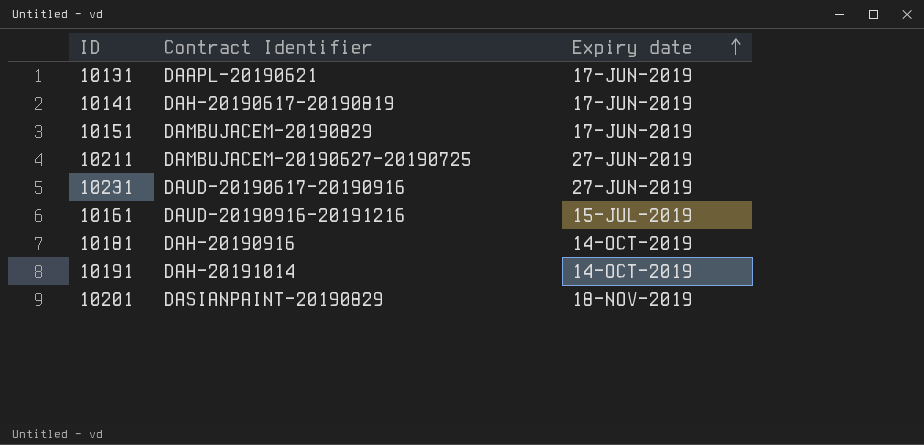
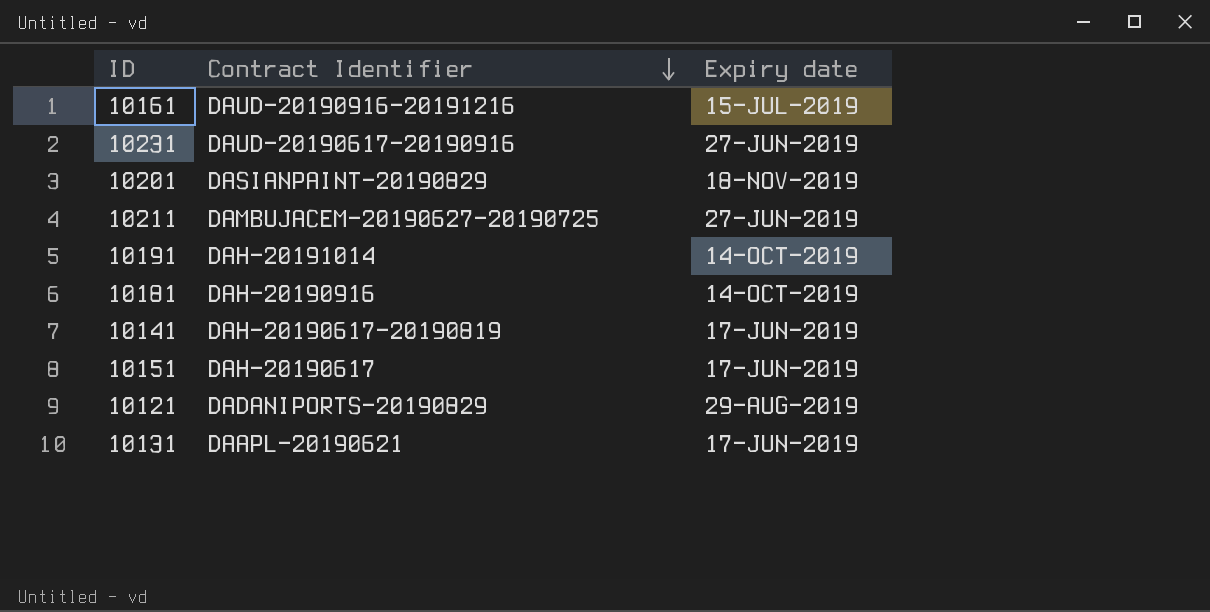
row order: Expiry date ascending -> Contract Identifier descending
10151 | Contract Identifier: DAMBUJACEM-20190829 -> DAH-20190617
row 10121: none -> DADANIPORTS-20190829 | 29-AUG-2019

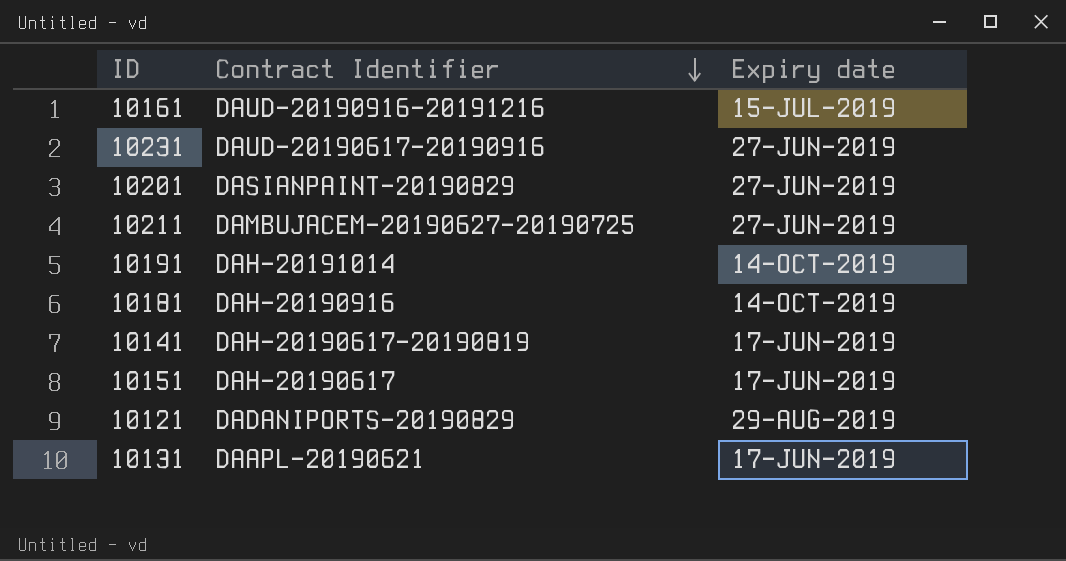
10201 | Expiry date: 18-NOV-2019 -> 27-JUN-2019

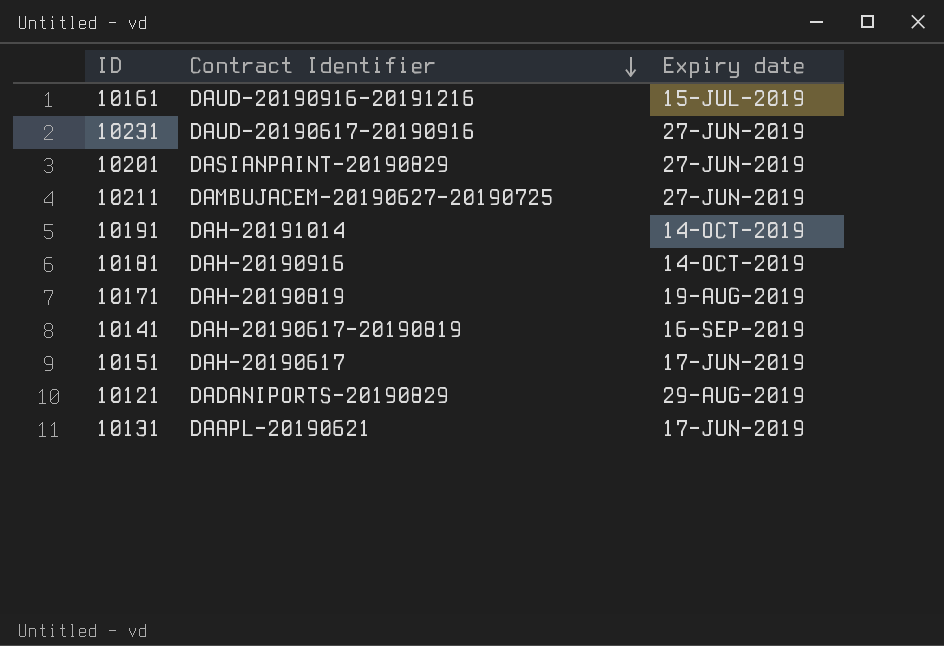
row 10171: none -> DAH-20190819 | 19-AUG-2019
10141 | Expiry date: 17-JUN-2019 -> 16-SEP-2019

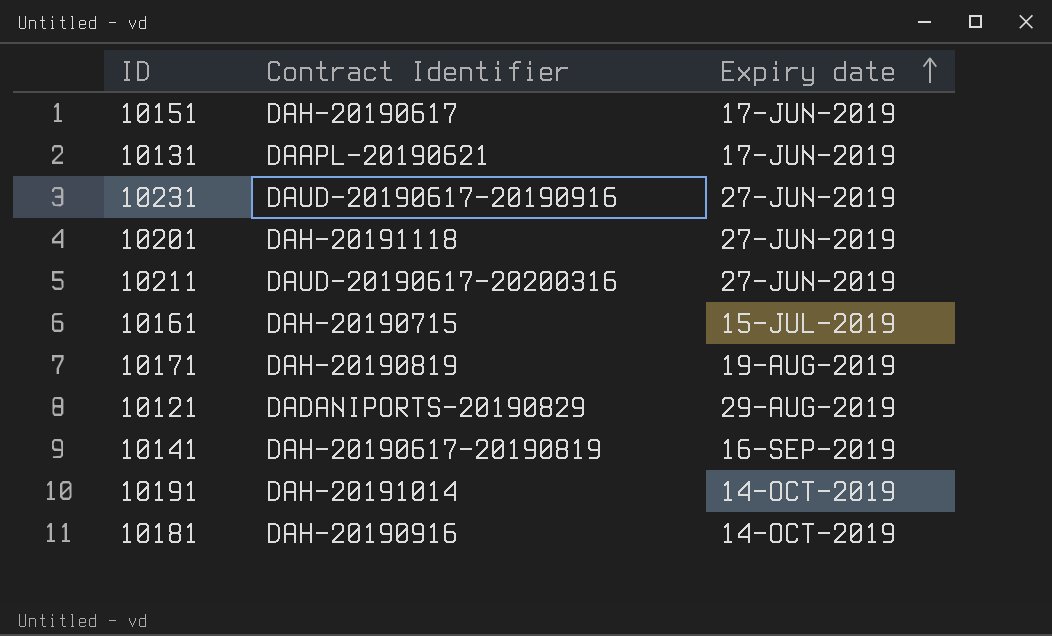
row order: Contract Identifier descending -> Expiry date ascending
10201 | Contract Identifier: DASIANPAINT-20190829 -> DAH-20191118
10211 | Contract Identifier: DAMBUJACEM-20190627-20190725 -> DAUD-20190617-20200316
10161 | Contract Identifier: DAUD-20190916-20191216 -> DAH-20190715

